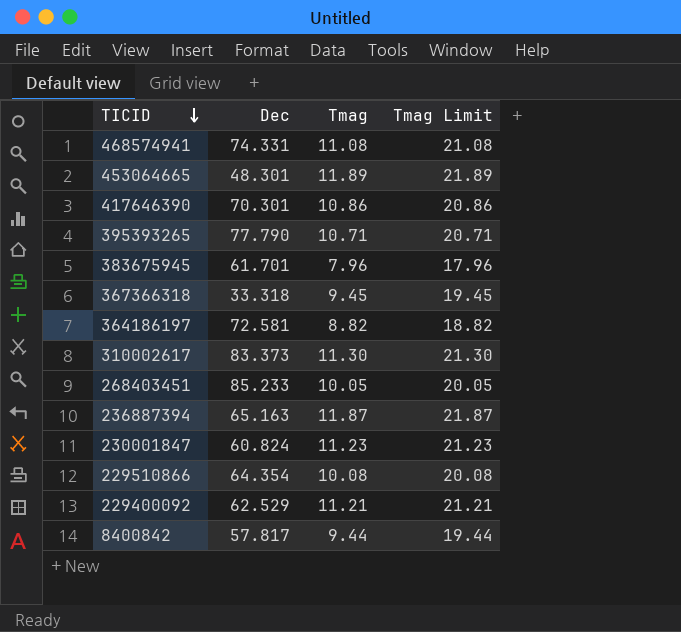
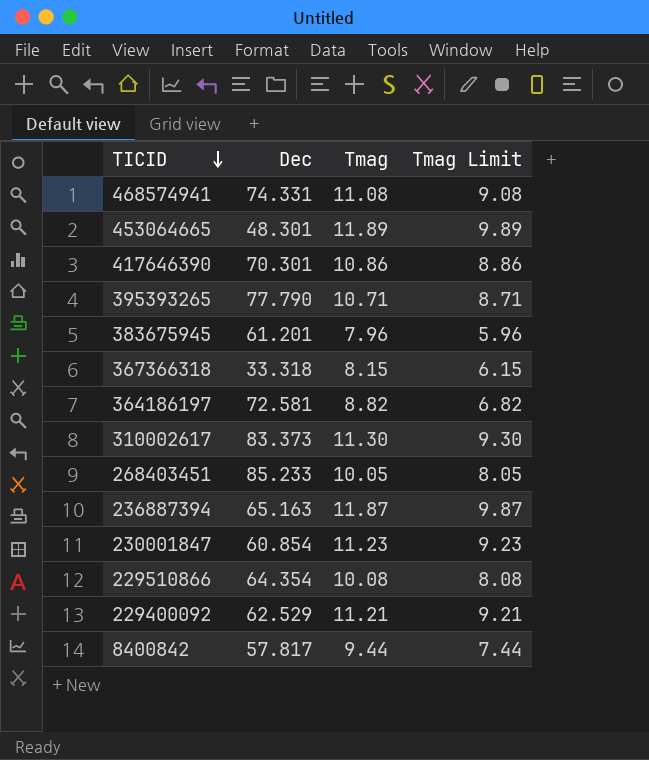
column Tmag Limit | formula: [Tmag] + 10 -> [Tmag] - 2
383675945 | Dec: 61.701 -> 61.201
367366318 | Tmag: 9.45 -> 8.15
230001847 | Dec: 60.824 -> 60.854

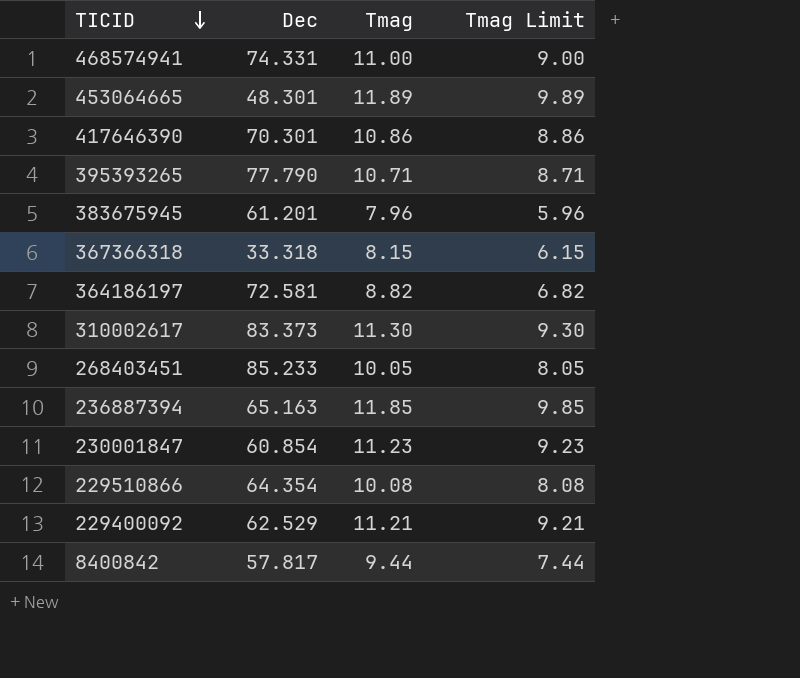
468574941 | Tmag: 11.08 -> 11.00
468574941 | Tmag Limit: 9.08 -> 9.00
236887394 | Tmag: 11.87 -> 11.85
236887394 | Tmag Limit: 9.87 -> 9.85

